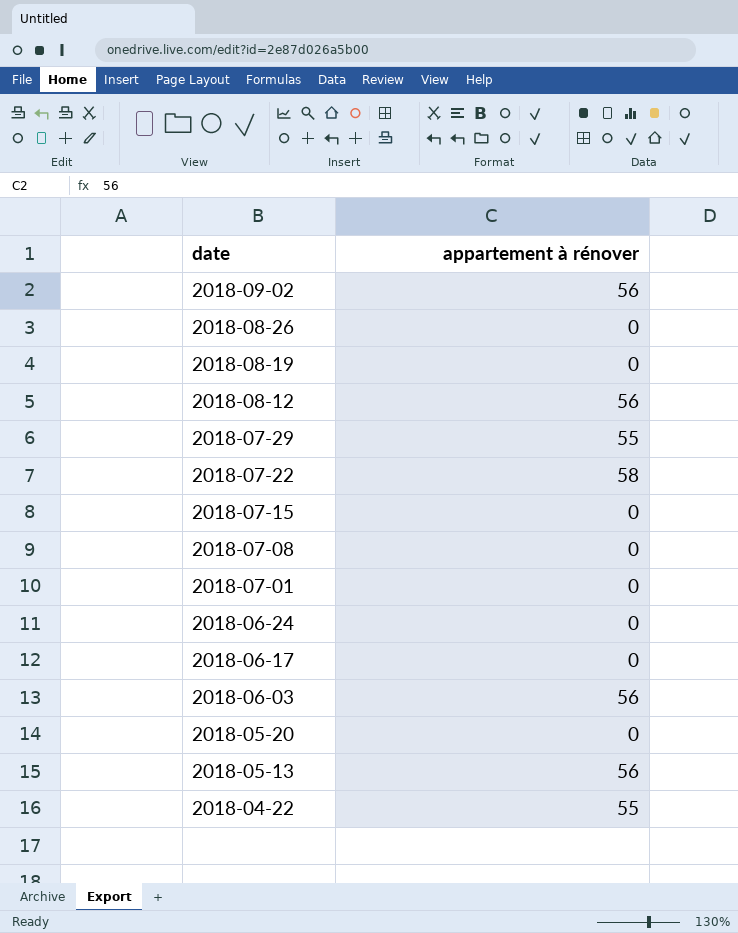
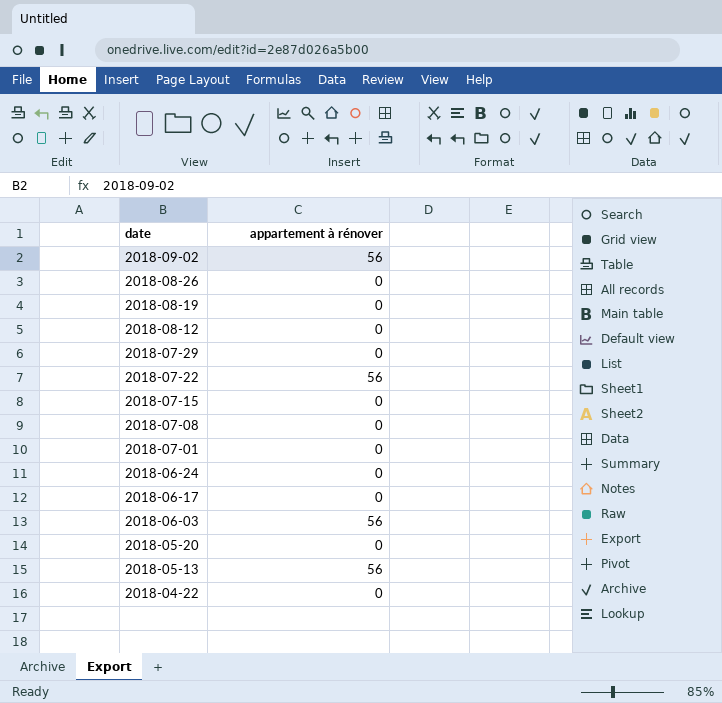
2018-08-12 | appartement à rénover: 56 -> 0
2018-07-29 | appartement à rénover: 55 -> 0
2018-07-22 | appartement à rénover: 58 -> 56
2018-04-22 | appartement à rénover: 55 -> 0

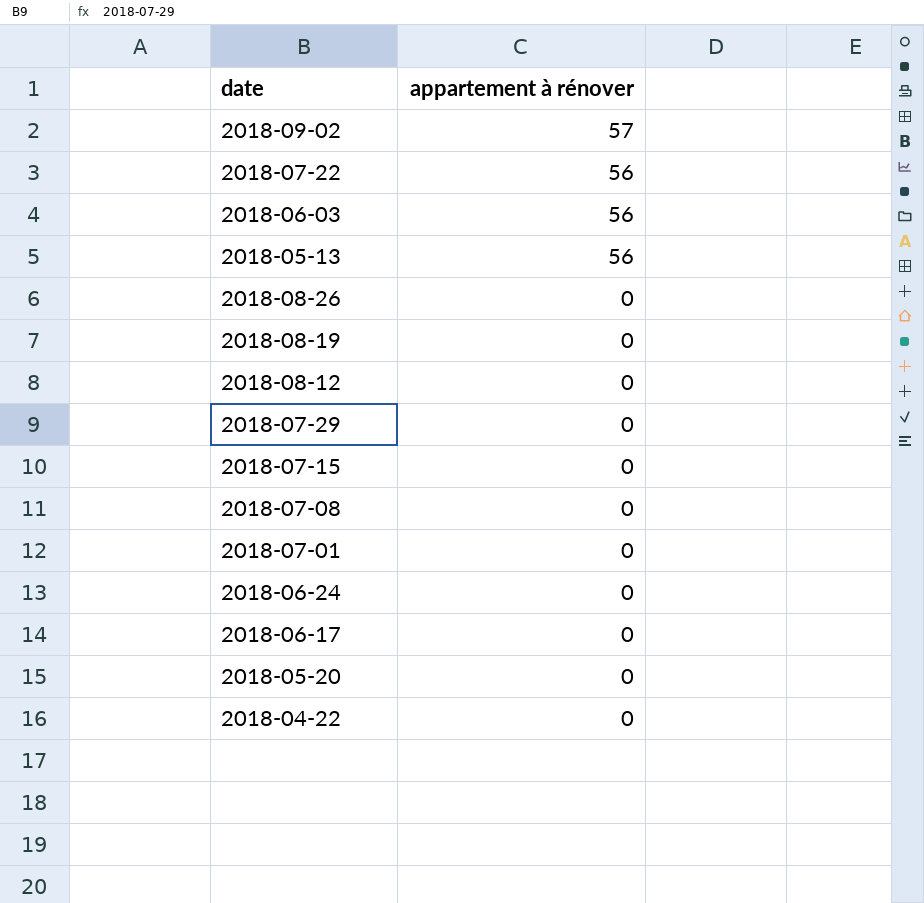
row order: date descending -> appartement à rénover descending
2018-09-02 | appartement à rénover: 56 -> 57

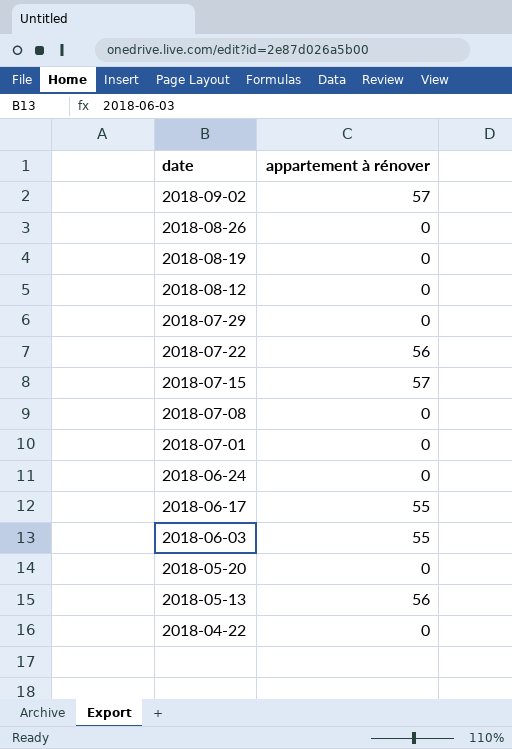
row order: appartement à rénover descending -> date descending
2018-07-15 | appartement à rénover: 0 -> 57
2018-06-17 | appartement à rénover: 0 -> 55
2018-06-03 | appartement à rénover: 56 -> 55

